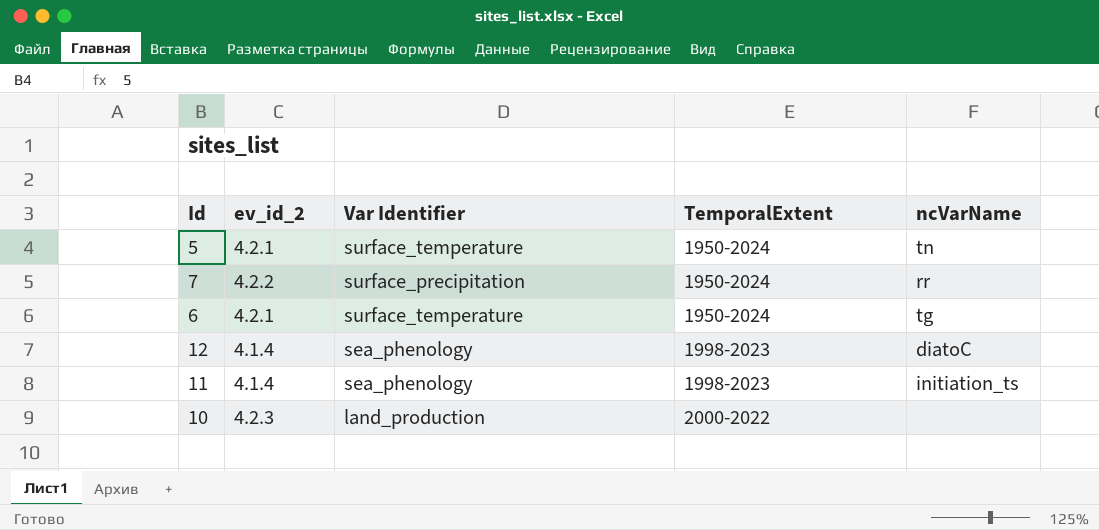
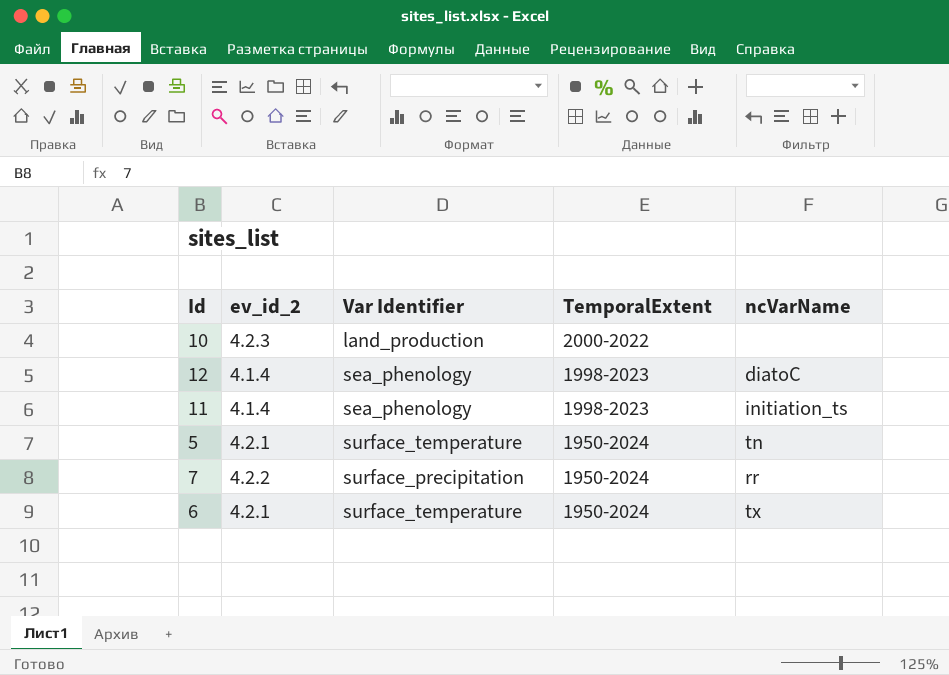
row order: TemporalExtent ascending -> TemporalExtent descending
6 | ncVarName: tg -> tx

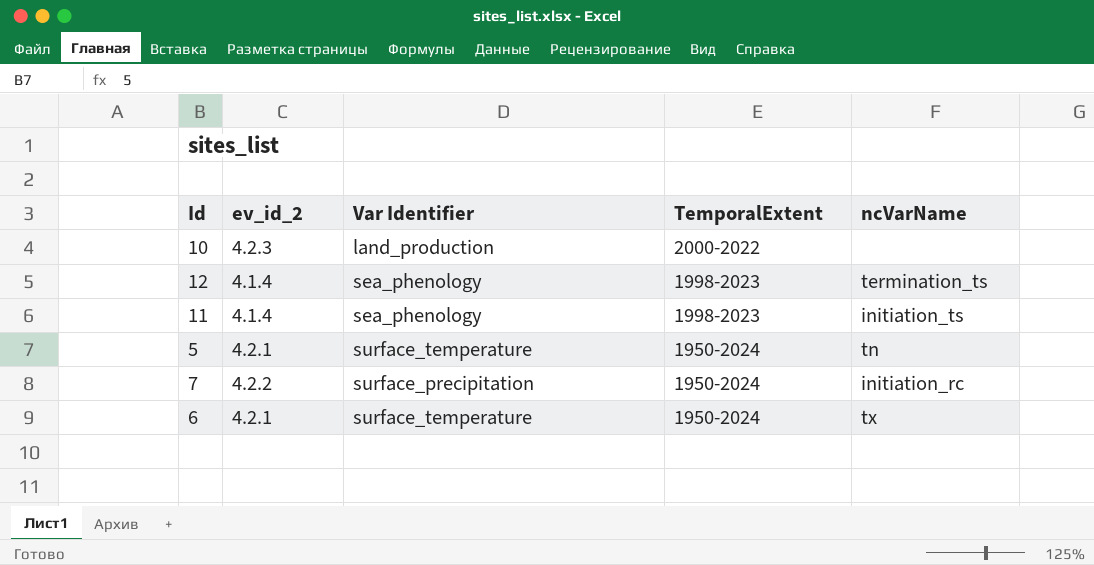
12 | ncVarName: diatoC -> termination_ts
7 | ncVarName: rr -> initiation_rc

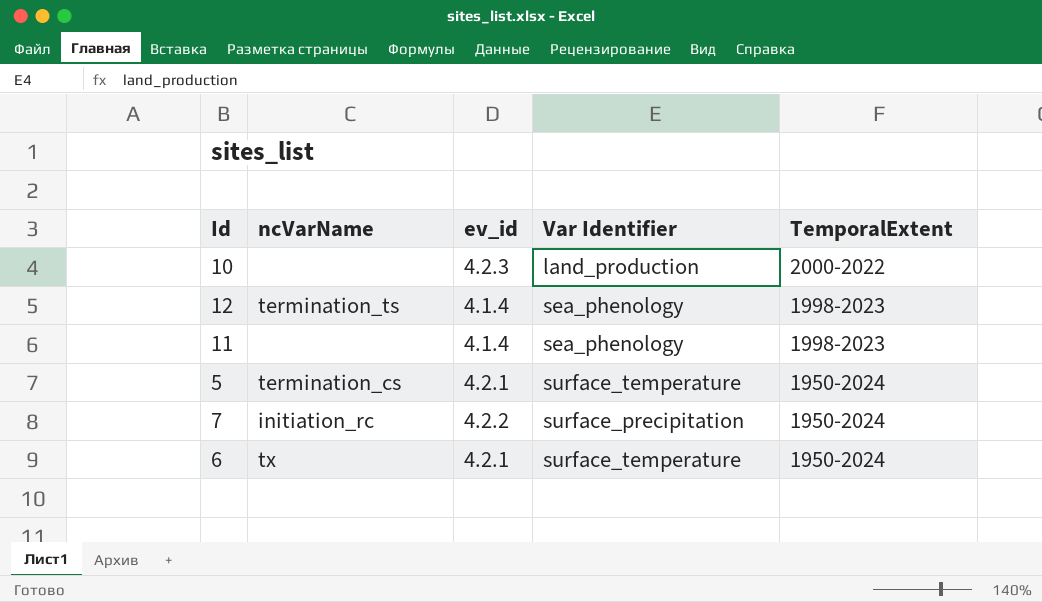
column ncVarName | position: 5 -> 2
column name: ev_id_2 -> ev_id
11 | ncVarName: initiation_ts -> none
5 | ncVarName: tn -> termination_cs

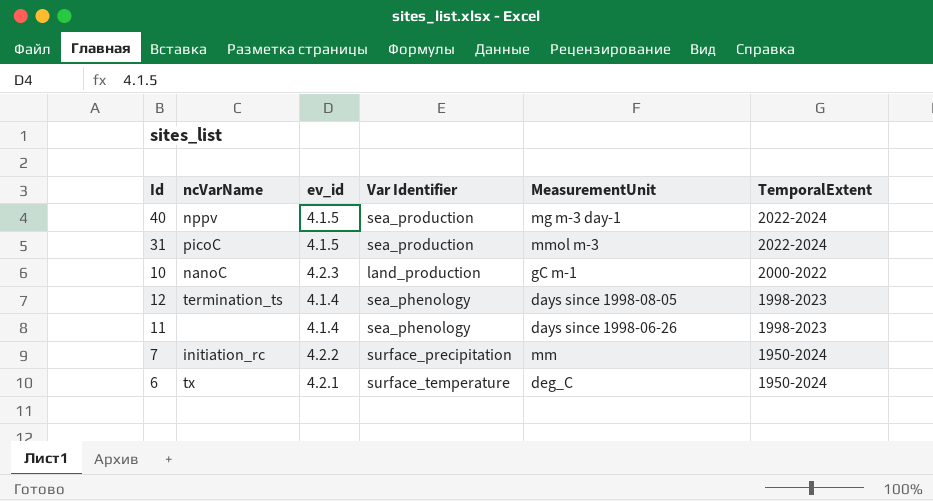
column MeasurementUnit | position: none -> 5
row 5: termination_cs | 4.2.1 | surface_temperature | 1950-2024 -> none
row 40: none -> nppv | 4.1.5 | sea_production | mg m-3 day-1 | 2022-2024
row 31: none -> picoC | 4.1.5 | sea_production | mmol m-3 | 2022-2024
10 | ncVarName: none -> nanoC

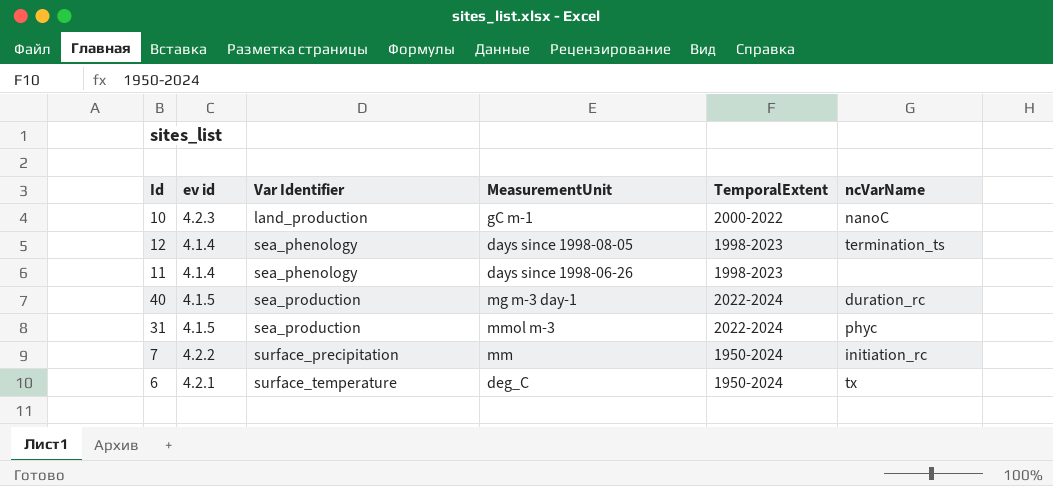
row order: TemporalExtent descending -> Var Identifier ascending
column name: ev_id -> ev id
column ncVarName | position: 2 -> 6
40 | ncVarName: nppv -> duration_rc
31 | ncVarName: picoC -> phyc

